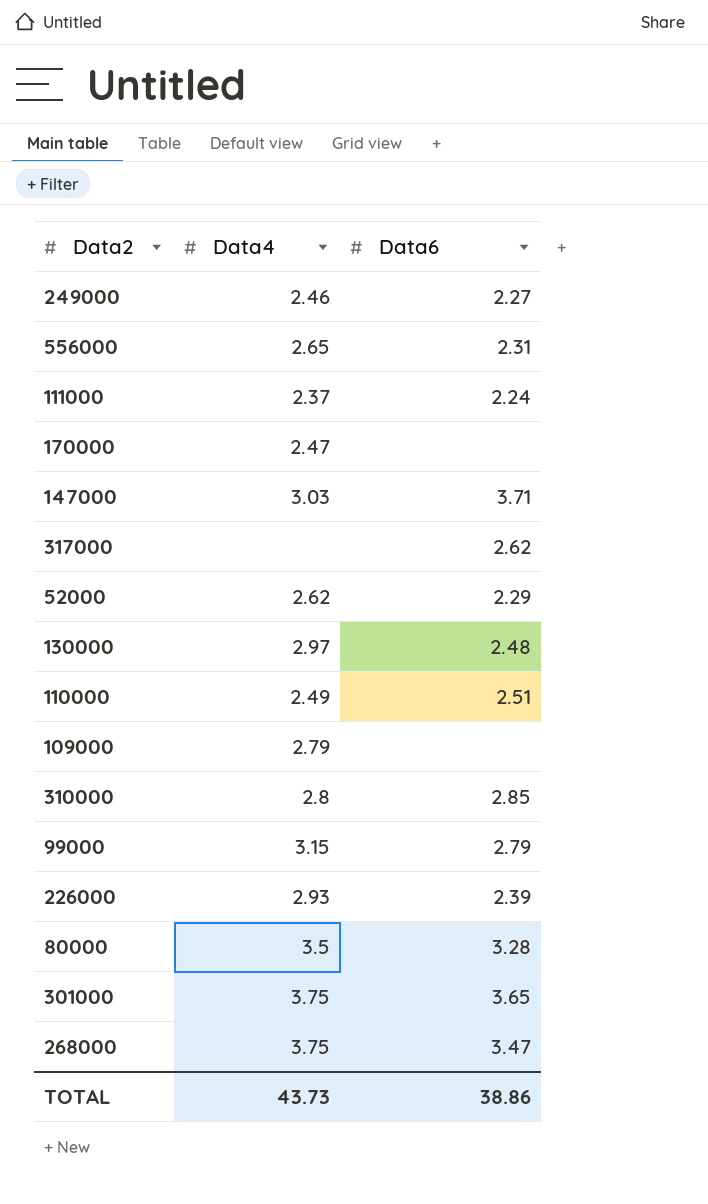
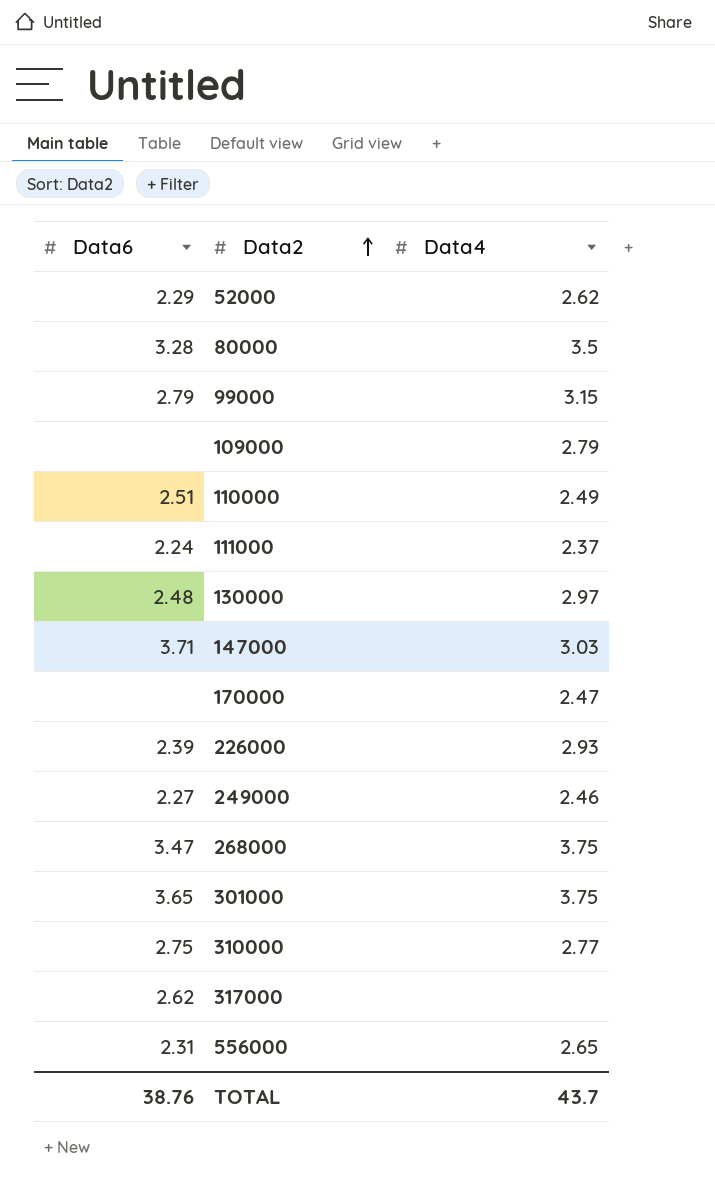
row order: none -> Data2 ascending
column Data6 | position: 3 -> 1
310000 | Data6: 2.85 -> 2.75
310000 | Data4: 2.8 -> 2.77
TOTAL | Data6: 38.86 -> 38.76
TOTAL | Data4: 43.73 -> 43.7

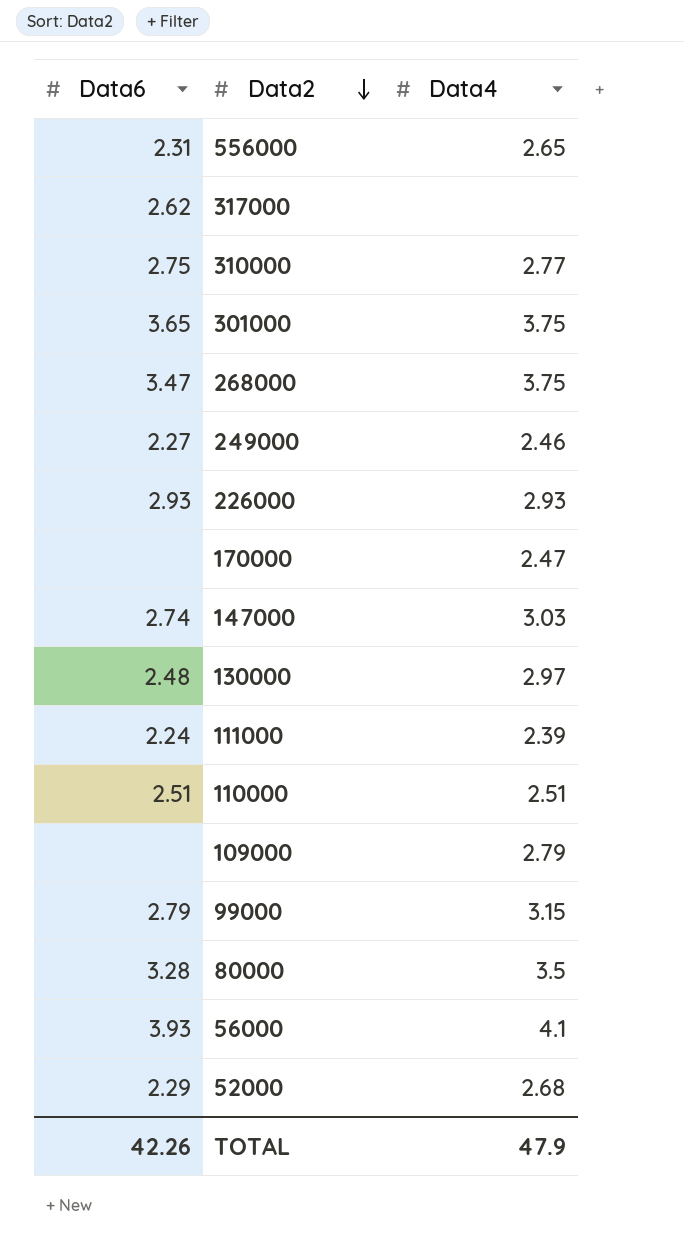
row order: Data2 ascending -> Data2 descending
226000 | Data6: 2.39 -> 2.93
147000 | Data6: 3.71 -> 2.74
111000 | Data4: 2.37 -> 2.39
110000 | Data4: 2.49 -> 2.51
row 56000: none -> 3.93 | 4.1
52000 | Data4: 2.62 -> 2.68
TOTAL | Data6: 38.76 -> 42.26
TOTAL | Data4: 43.7 -> 47.9

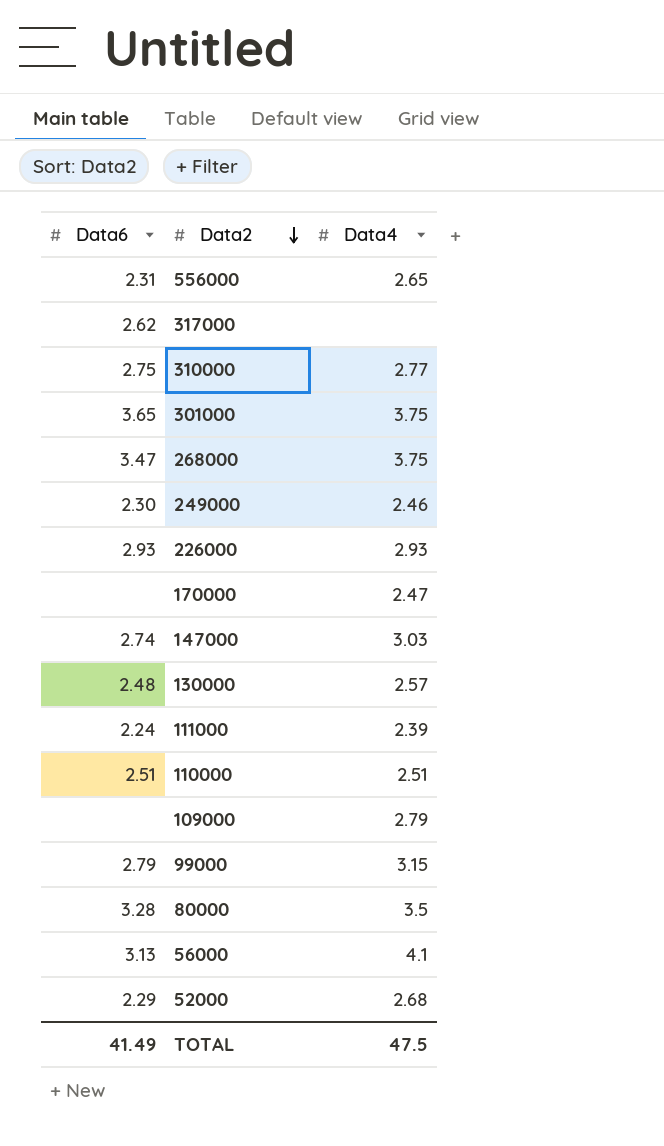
249000 | Data6: 2.27 -> 2.30
130000 | Data4: 2.97 -> 2.57
56000 | Data6: 3.93 -> 3.13
TOTAL | Data6: 42.26 -> 41.49
TOTAL | Data4: 47.9 -> 47.5

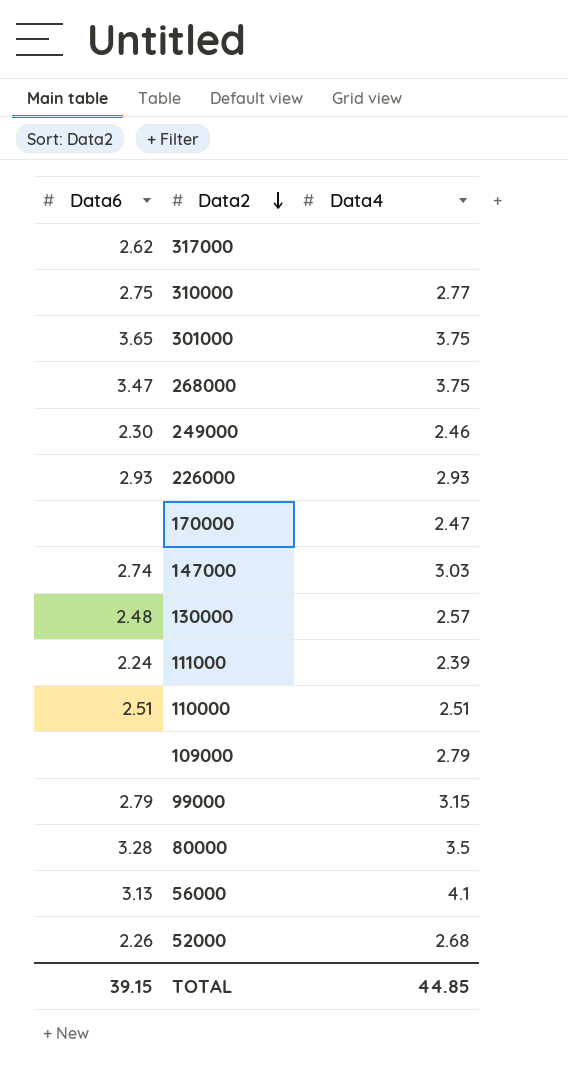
row 556000: 2.31 | 2.65 -> none
52000 | Data6: 2.29 -> 2.26
TOTAL | Data6: 41.49 -> 39.15
TOTAL | Data4: 47.5 -> 44.85

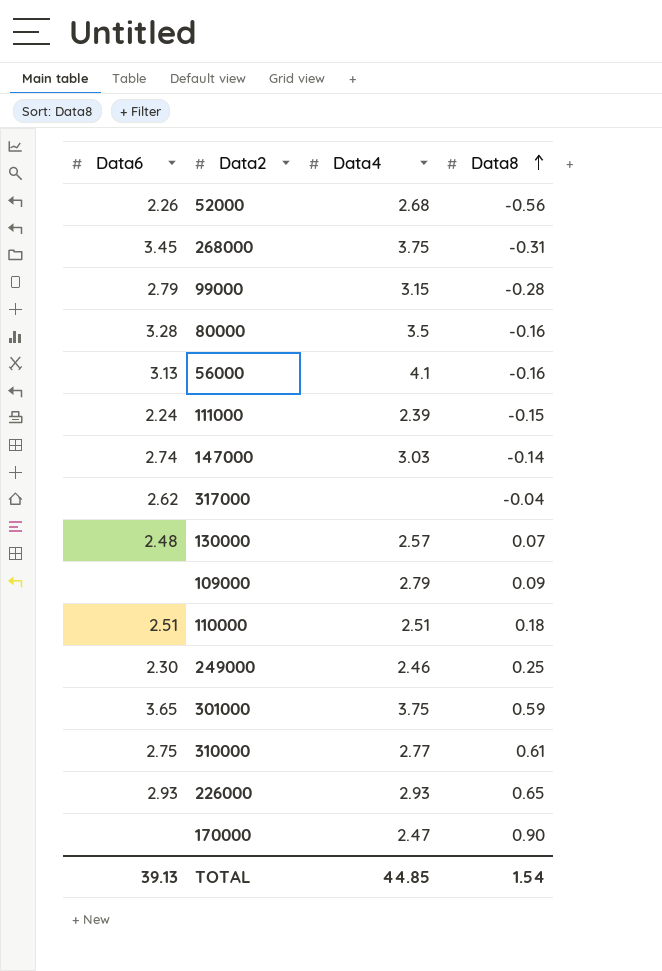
row order: Data2 descending -> Data8 ascending
column Data8 | position: none -> 4
268000 | Data6: 3.47 -> 3.45
TOTAL | Data6: 39.15 -> 39.13

